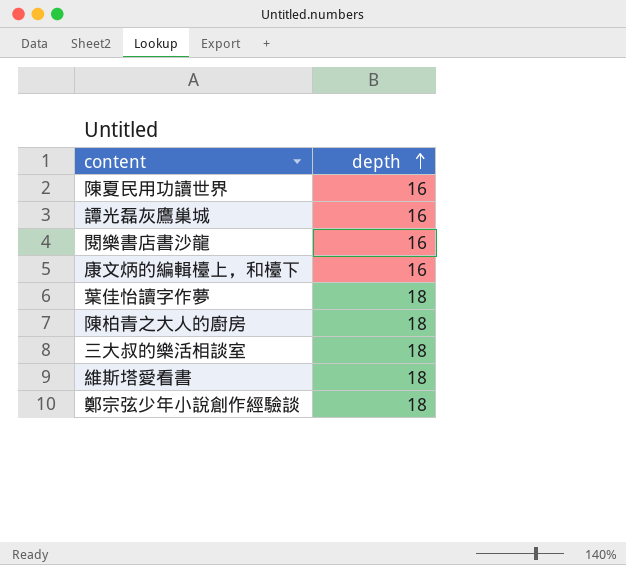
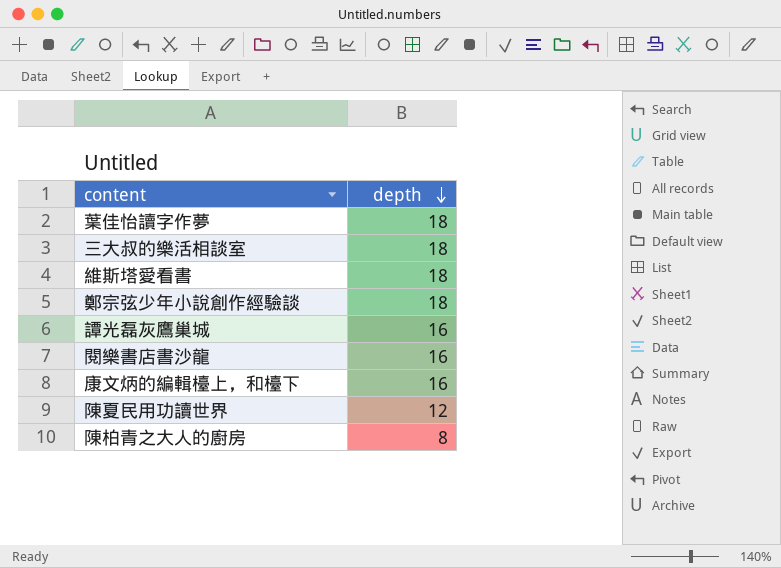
row order: depth ascending -> depth descending
陳夏民用功讀世界 | depth: 16 -> 12
陳柏青之大人的廚房 | depth: 18 -> 8

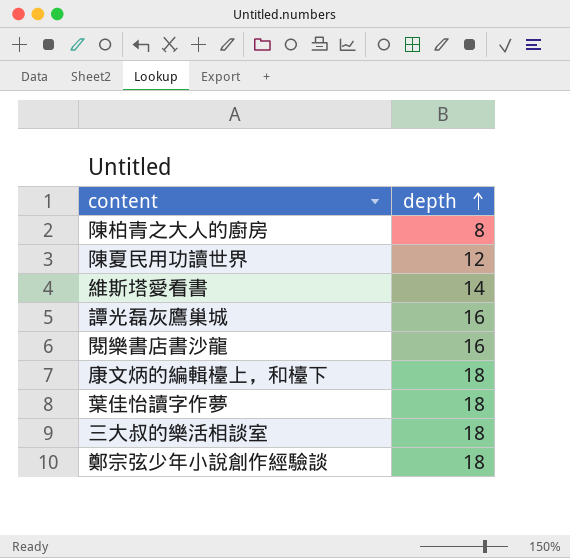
row order: depth descending -> depth ascending
維斯塔愛看書 | depth: 18 -> 14
康文炳的編輯檯上，和檯下 | depth: 16 -> 18

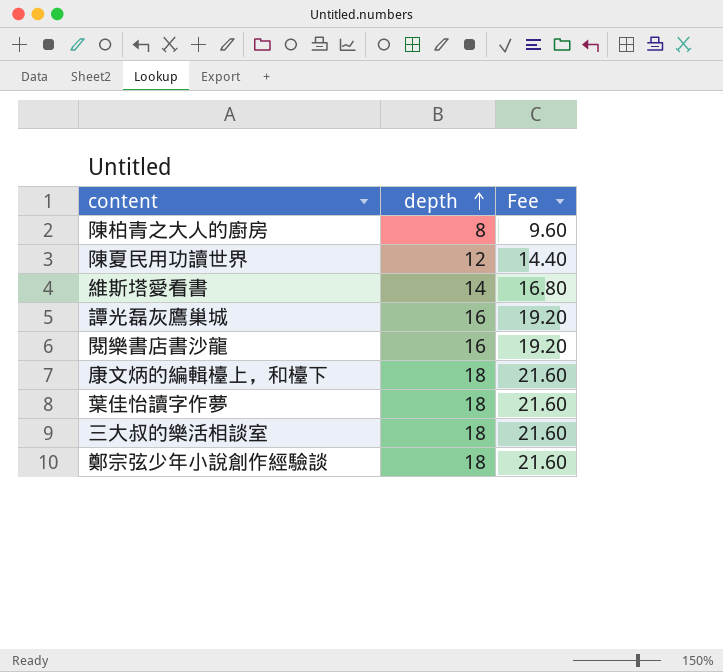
column Fee | formula: none -> [depth] * 1.2

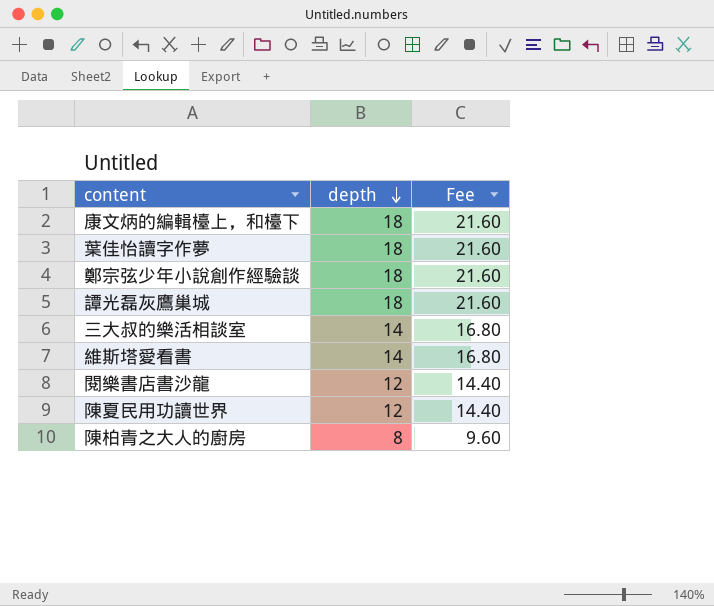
row order: depth ascending -> depth descending
譚光磊灰鷹巢城 | depth: 16 -> 18
譚光磊灰鷹巢城 | Fee: 19.20 -> 21.60
三大叔的樂活相談室 | depth: 18 -> 14
三大叔的樂活相談室 | Fee: 21.60 -> 16.80
閱樂書店書沙龍 | depth: 16 -> 12
閱樂書店書沙龍 | Fee: 19.20 -> 14.40

